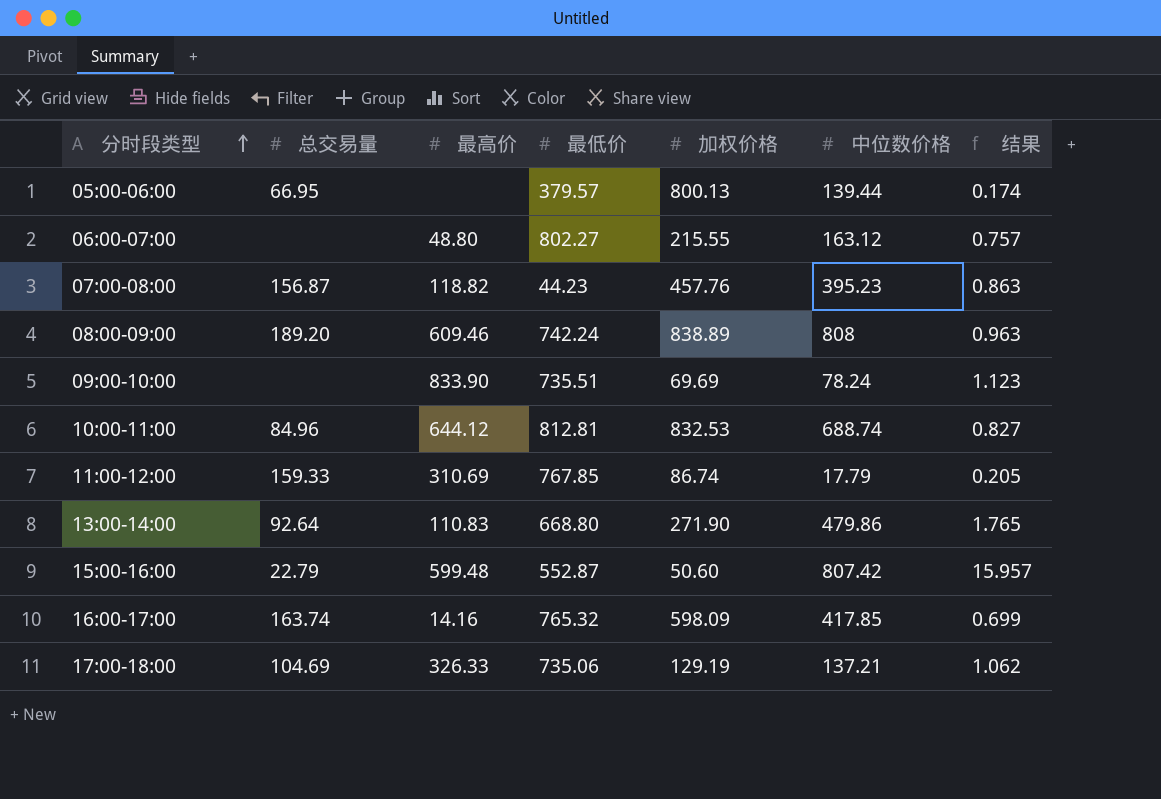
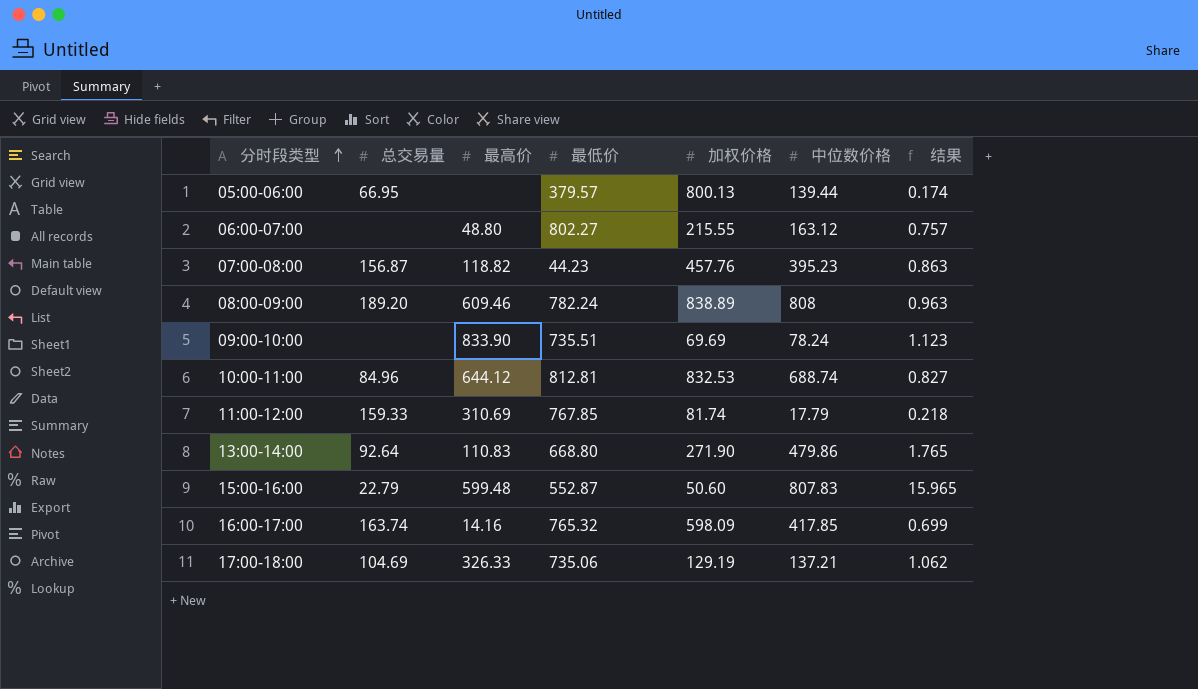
08:00-09:00 | 最低价: 742.24 -> 782.24
11:00-12:00 | 加权价格: 86.74 -> 81.74
11:00-12:00 | 结果: 0.205 -> 0.218
15:00-16:00 | 中位数价格: 807.42 -> 807.83
15:00-16:00 | 结果: 15.957 -> 15.965

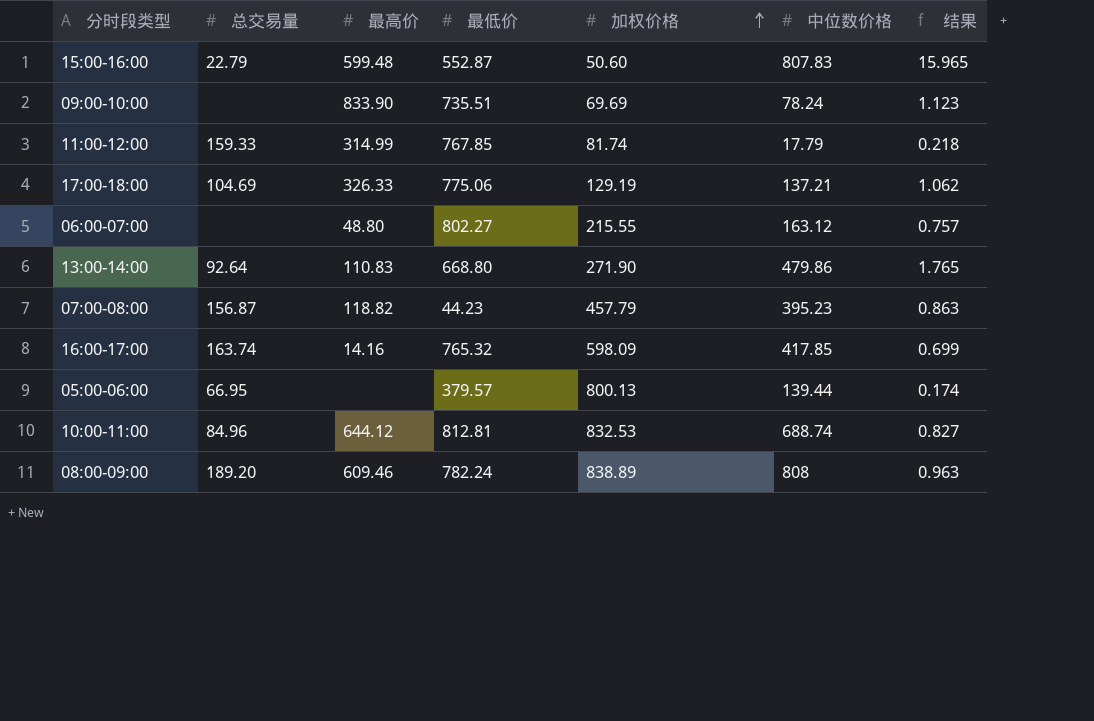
row order: 分时段类型 ascending -> 加权价格 ascending
11:00-12:00 | 最高价: 310.69 -> 314.99
17:00-18:00 | 最低价: 735.06 -> 775.06
07:00-08:00 | 加权价格: 457.76 -> 457.79

